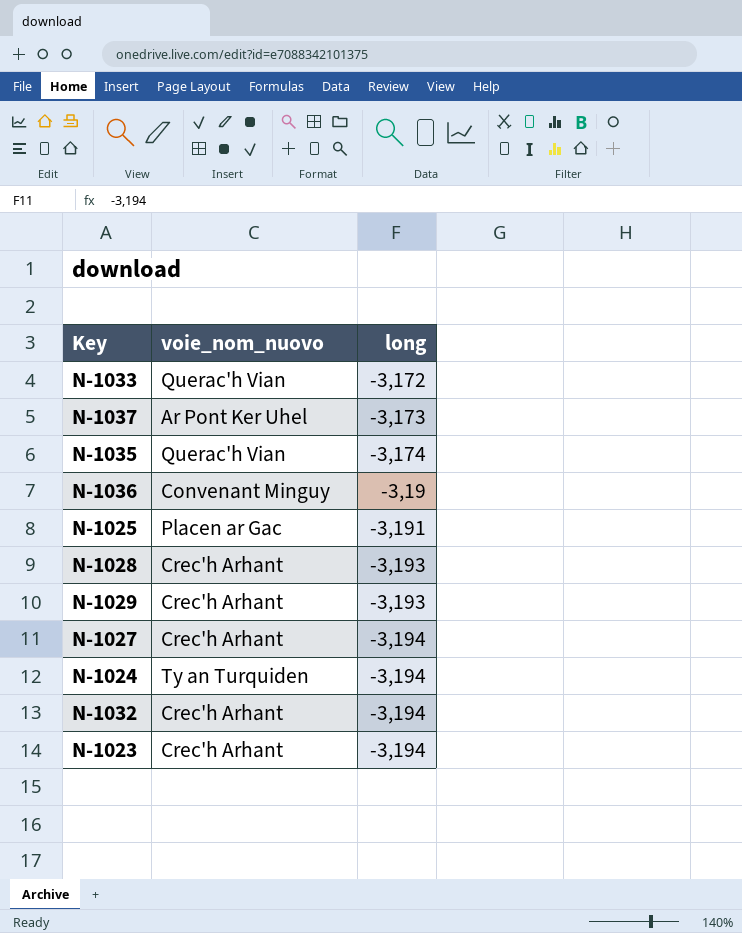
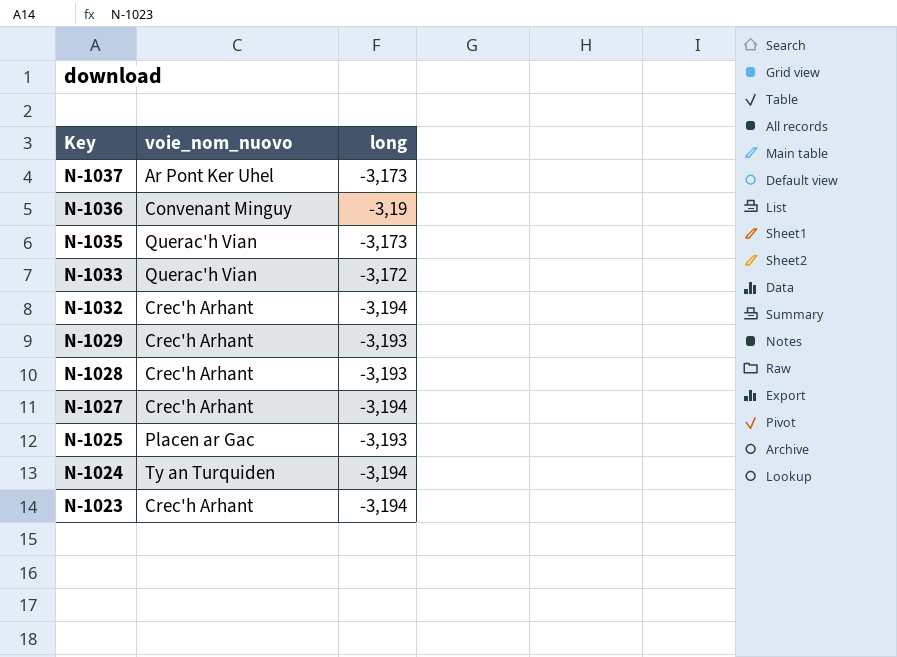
row order: long descending -> Key descending
N-1035 | long: -3,174 -> -3,173
N-1025 | long: -3,191 -> -3,193

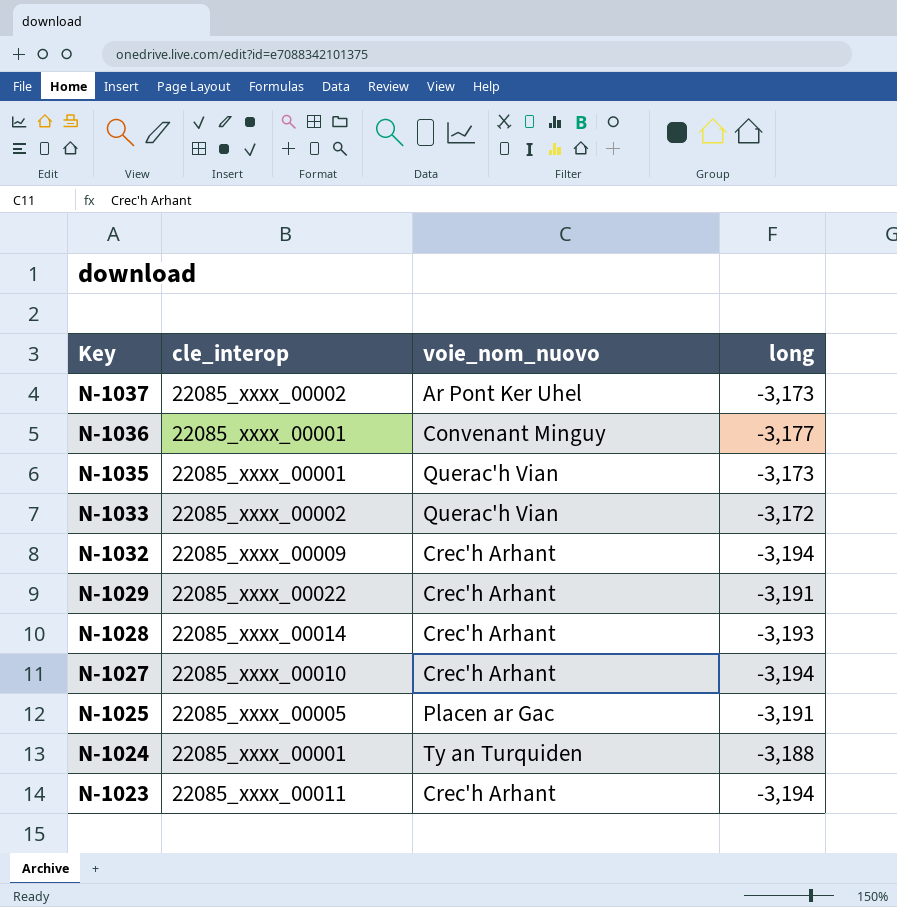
column cle_interop | position: none -> 2
N-1036 | long: -3,19 -> -3,177
N-1029 | long: -3,193 -> -3,191
N-1025 | long: -3,193 -> -3,191
N-1024 | long: -3,194 -> -3,188

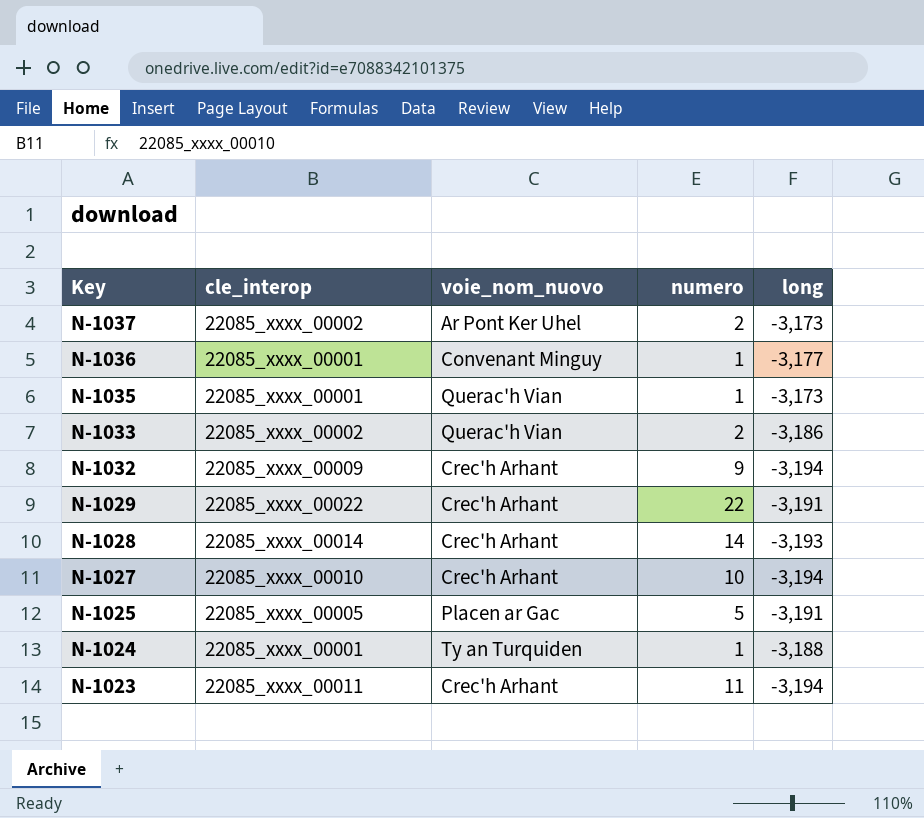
column numero | position: none -> 4
N-1033 | long: -3,172 -> -3,186

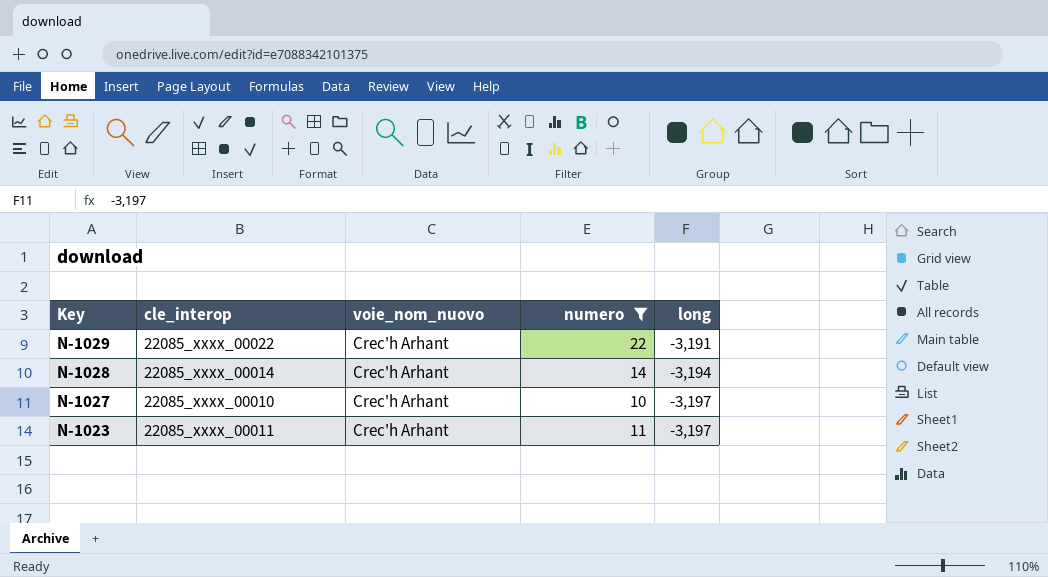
filter: none -> numero >= 10
N-1028 | long: -3,193 -> -3,194
N-1027 | long: -3,194 -> -3,197
N-1023 | long: -3,194 -> -3,197

